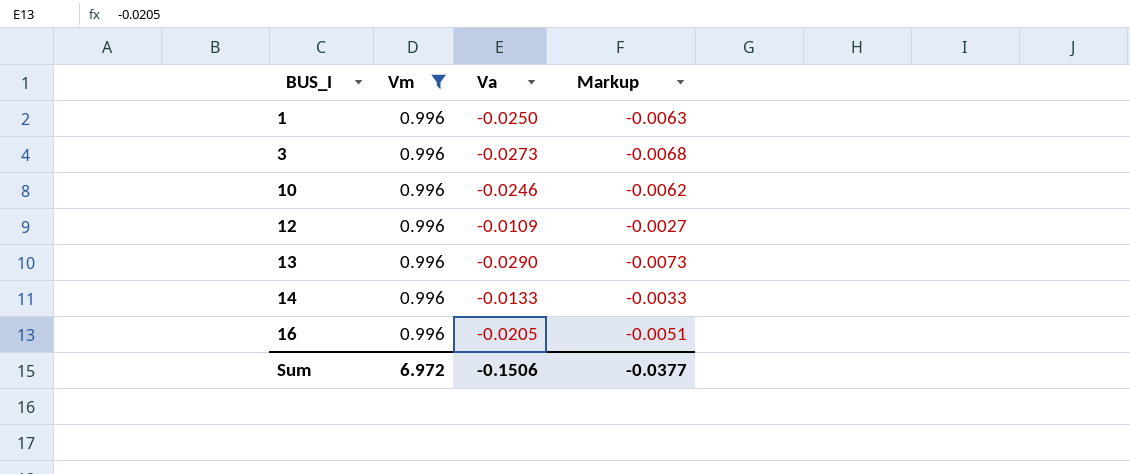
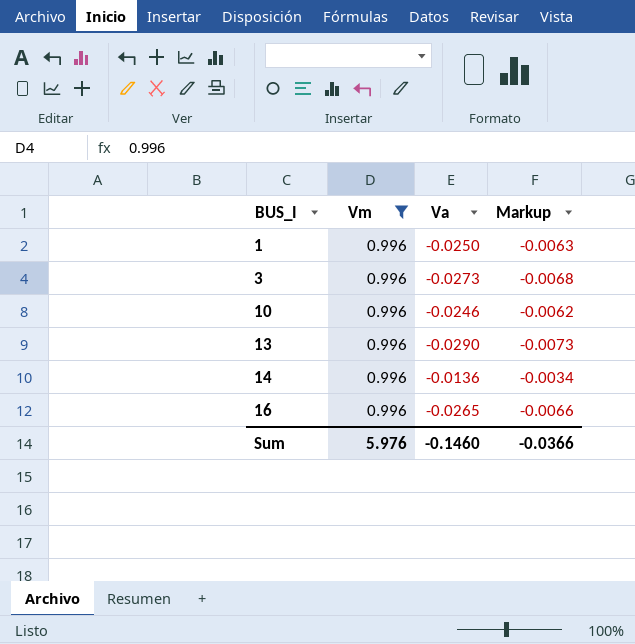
row 12: 0.996 | -0.0109 | -0.0027 -> none
14 | Va: -0.0133 -> -0.0136
14 | Markup: -0.0033 -> -0.0034
16 | Va: -0.0205 -> -0.0265
16 | Markup: -0.0051 -> -0.0066
Sum | Vm: 6.972 -> 5.976
Sum | Va: -0.1506 -> -0.1460
Sum | Markup: -0.0377 -> -0.0366

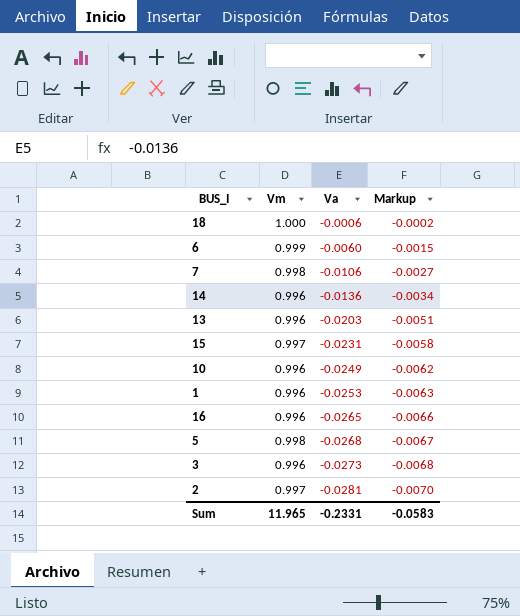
filter: Vm = 0.996 -> none
row order: BUS_I ascending -> Va descending
13 | Va: -0.0290 -> -0.0203
13 | Markup: -0.0073 -> -0.0051
10 | Va: -0.0246 -> -0.0249
1 | Va: -0.0250 -> -0.0253
Sum | Vm: 5.976 -> 11.965
Sum | Va: -0.1460 -> -0.2331
Sum | Markup: -0.0366 -> -0.0583

